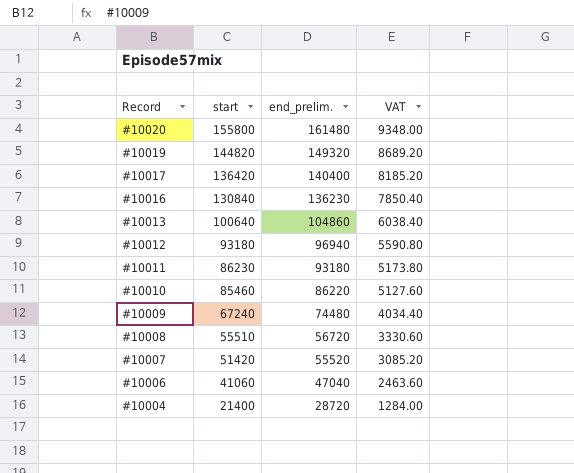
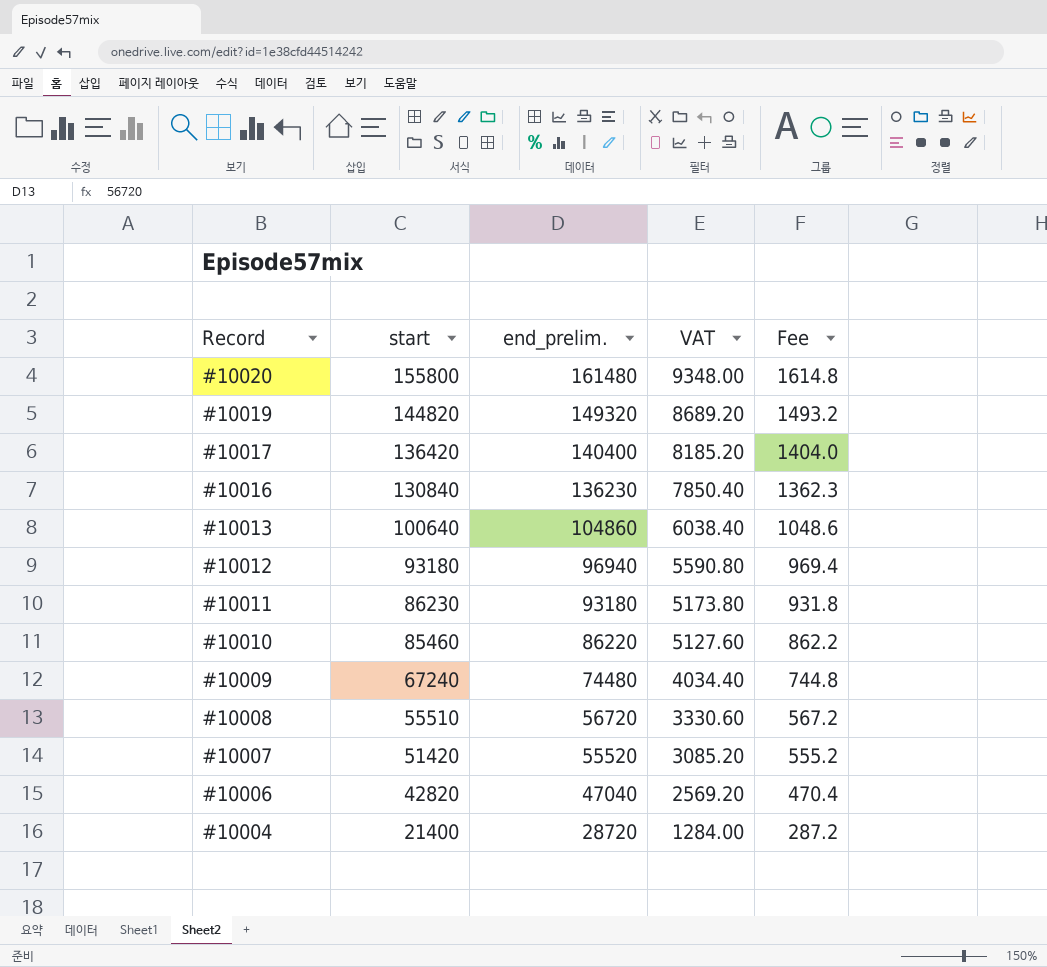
column Fee | formula: none -> [end_prelim.] * 0.01
#10006 | start: 41060 -> 42820
#10006 | VAT: 2463.60 -> 2569.20

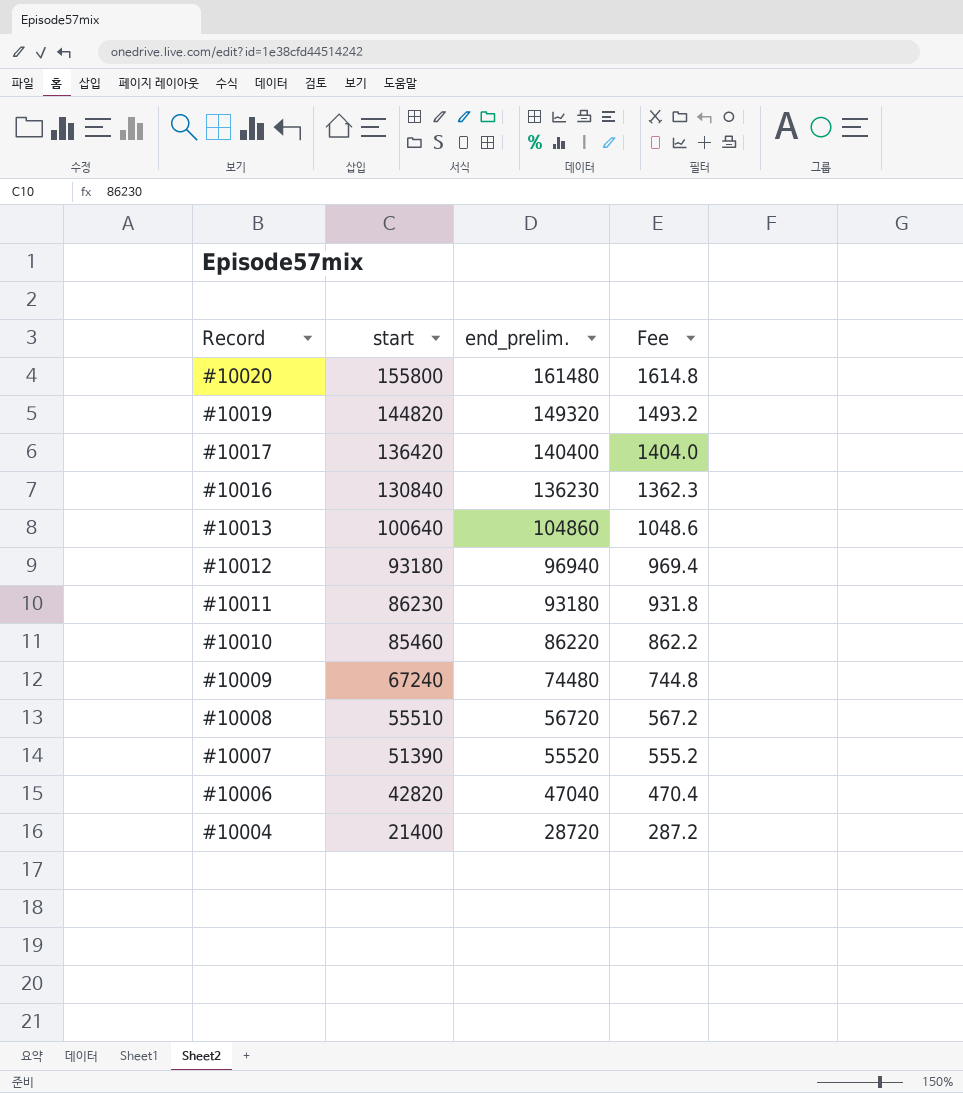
column VAT | formula: [start] * 0.06 -> none
#10007 | start: 51420 -> 51390

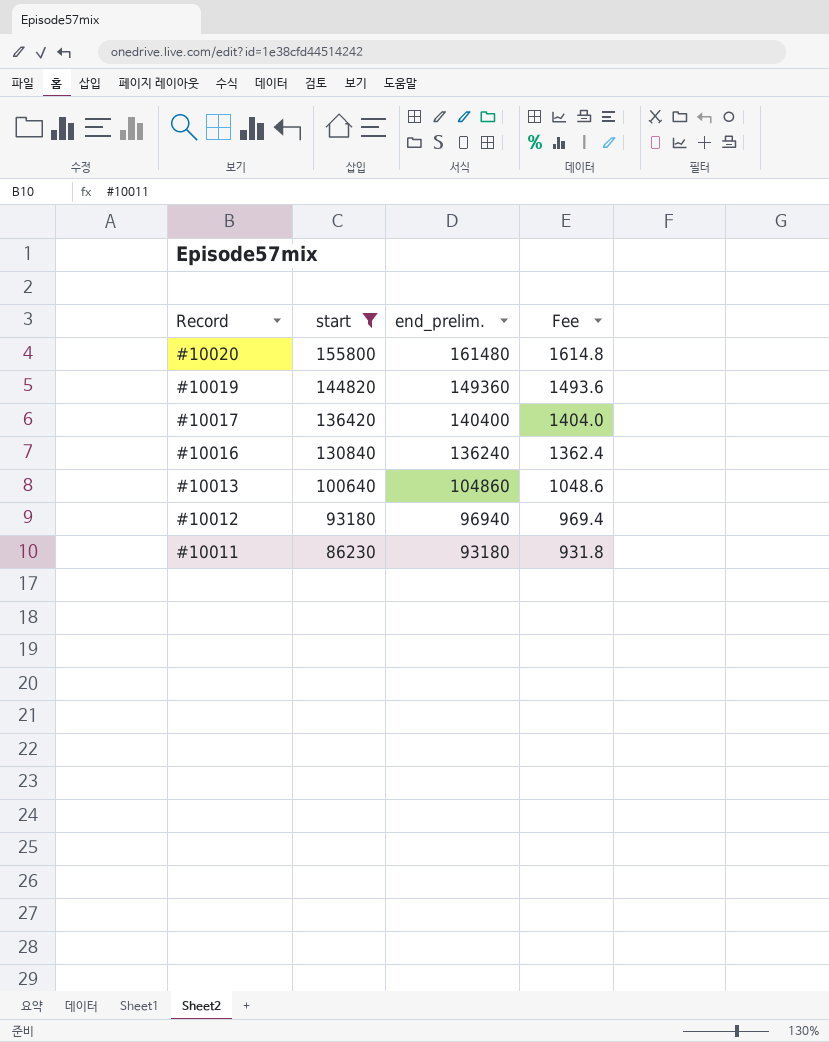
filter: none -> start >= 86230
#10019 | end_prelim.: 149320 -> 149360
#10019 | Fee: 1493.2 -> 1493.6
#10016 | end_prelim.: 136230 -> 136240
#10016 | Fee: 1362.3 -> 1362.4

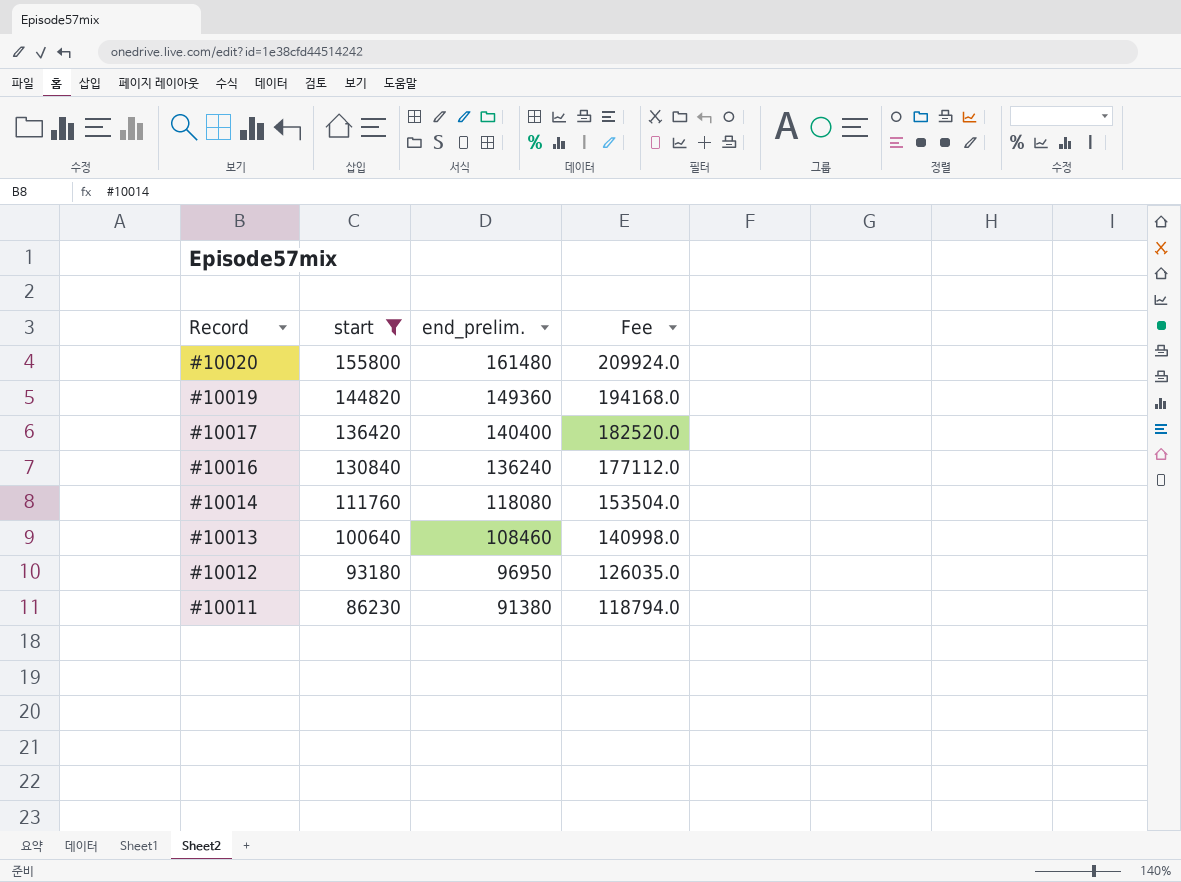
column Fee | formula: [end_prelim.] * 0.01 -> [end_prelim.] * 1.3
row #10014: none -> 111760 | 118080 | 153504.0
#10013 | end_prelim.: 104860 -> 108460
#10012 | end_prelim.: 96940 -> 96950
#10011 | end_prelim.: 93180 -> 91380

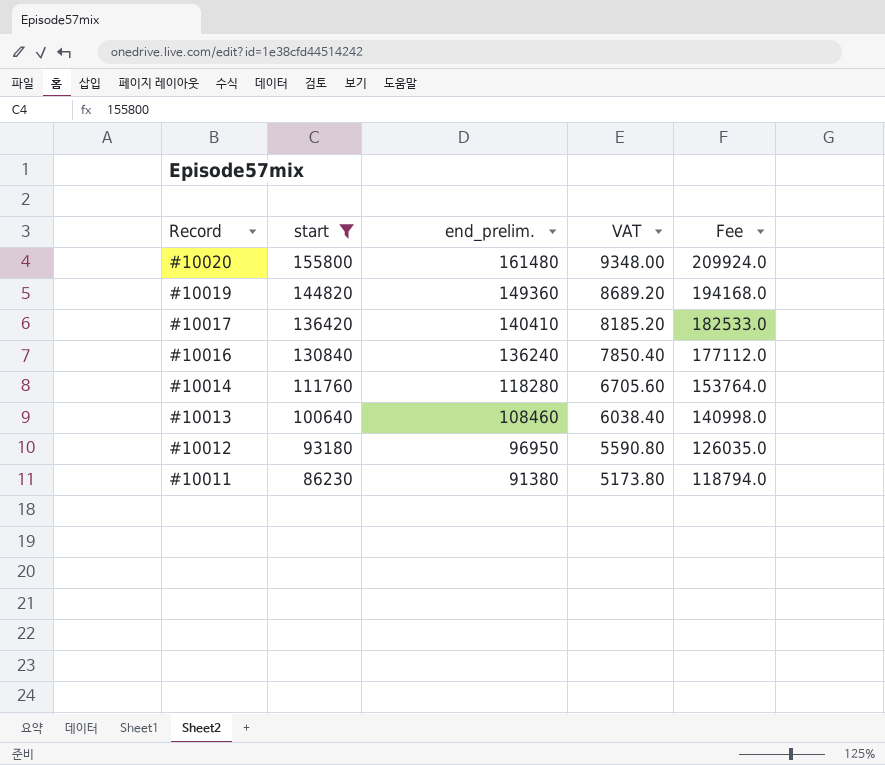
column VAT | formula: none -> [start] * 0.06
#10017 | end_prelim.: 140400 -> 140410
#10017 | Fee: 182520.0 -> 182533.0
#10014 | end_prelim.: 118080 -> 118280
#10014 | Fee: 153504.0 -> 153764.0

